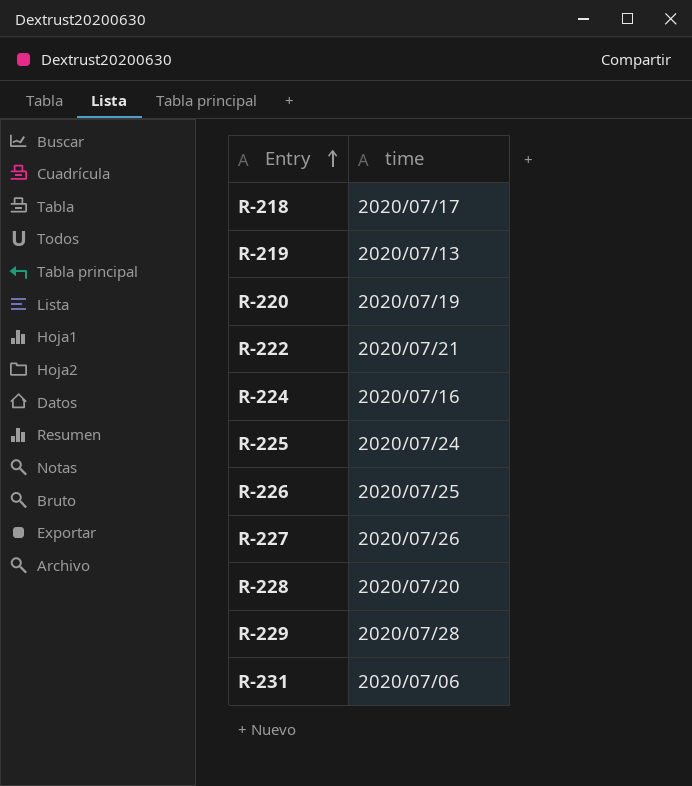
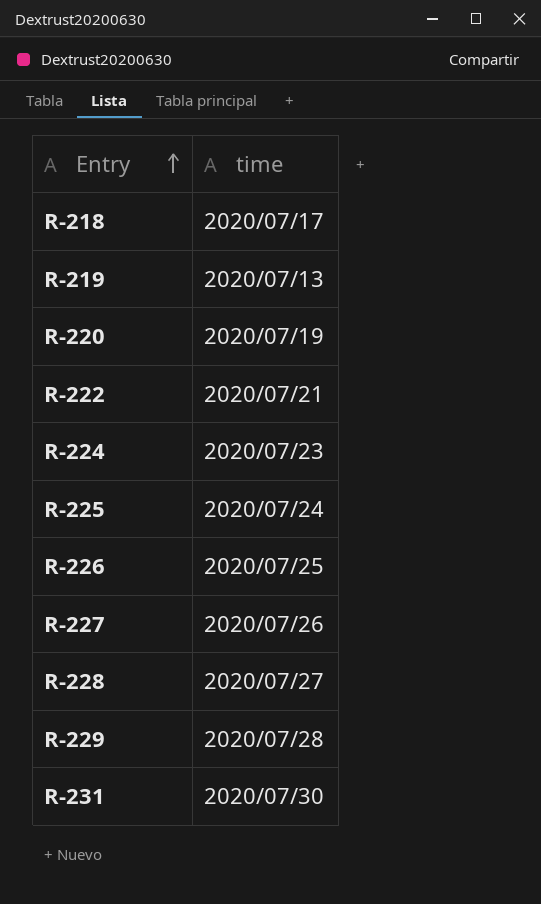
R-224 | time: 2020/07/16 -> 2020/07/23
R-228 | time: 2020/07/20 -> 2020/07/27
R-231 | time: 2020/07/06 -> 2020/07/30

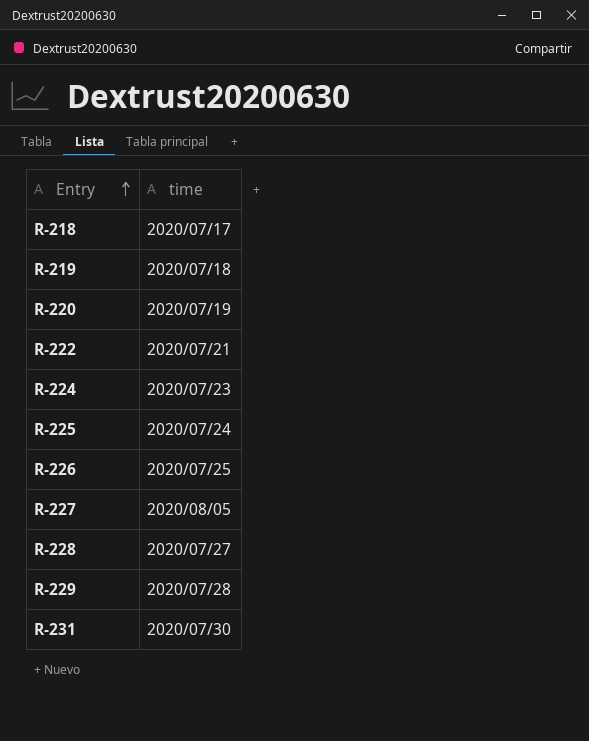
R-219 | time: 2020/07/13 -> 2020/07/18
R-227 | time: 2020/07/26 -> 2020/08/05

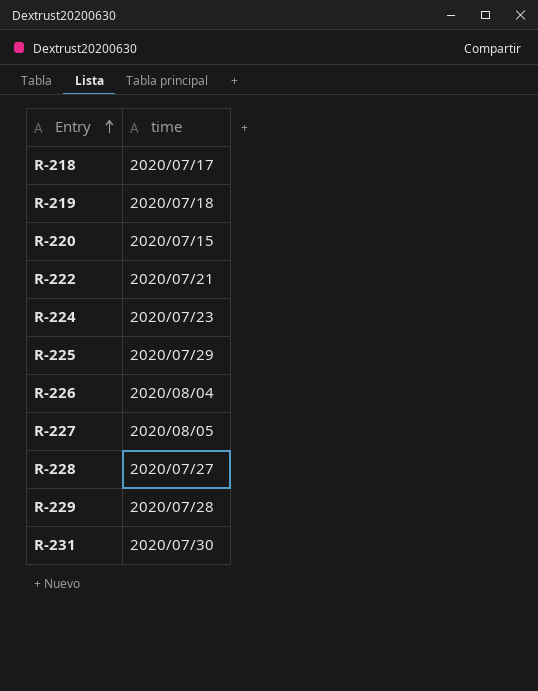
R-220 | time: 2020/07/19 -> 2020/07/15
R-225 | time: 2020/07/24 -> 2020/07/29
R-226 | time: 2020/07/25 -> 2020/08/04

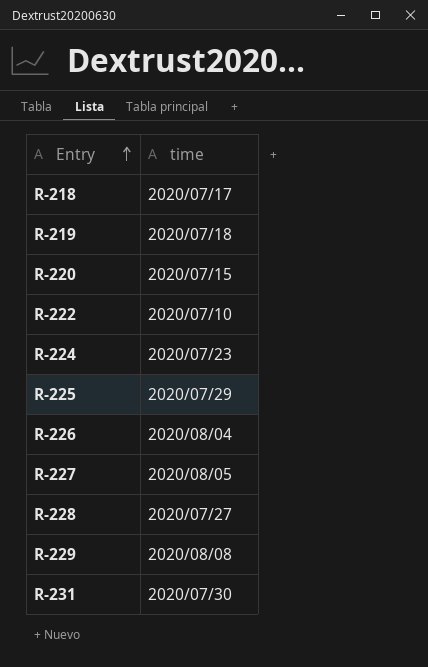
R-222 | time: 2020/07/21 -> 2020/07/10
R-229 | time: 2020/07/28 -> 2020/08/08

